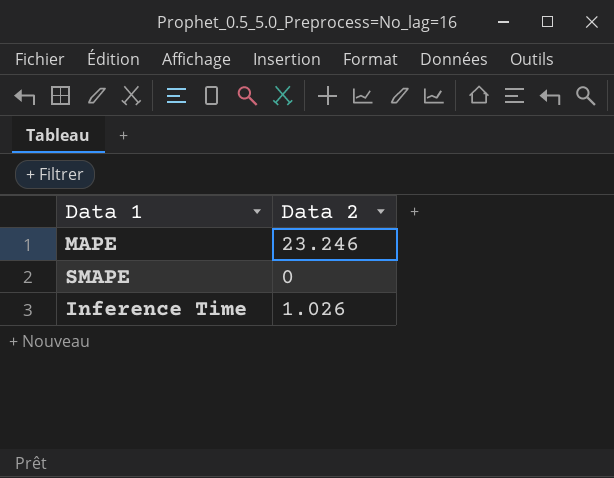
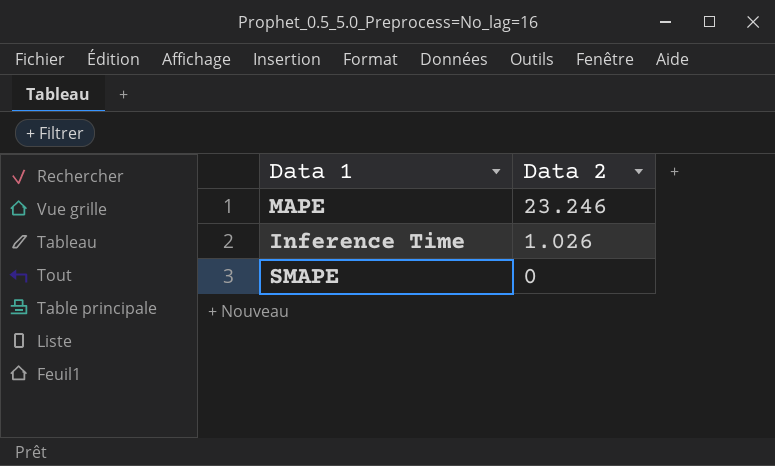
row order: none -> Data 2 descending

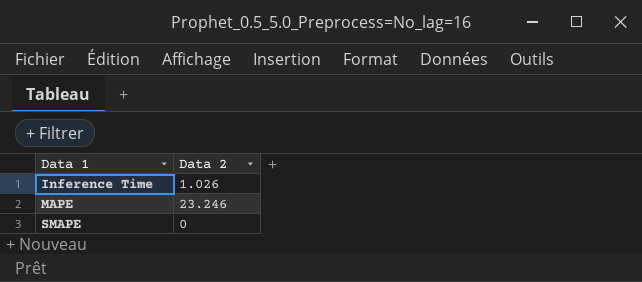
row order: Data 2 descending -> Data 1 ascending

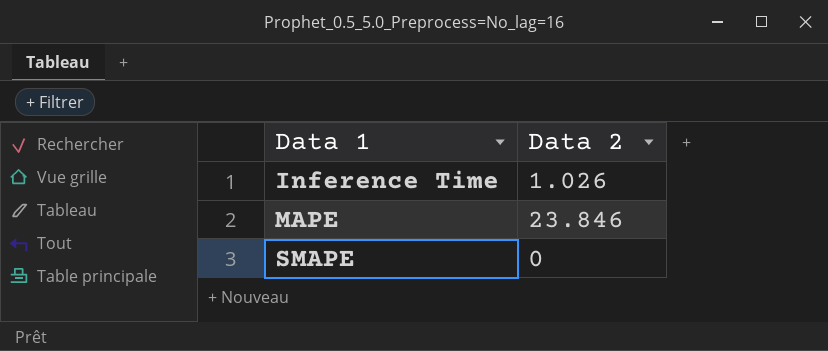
MAPE | Data 2: 23.246 -> 23.846

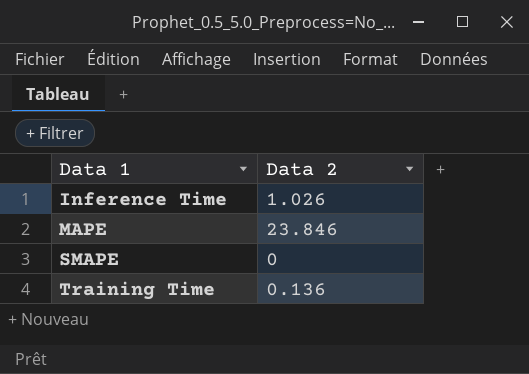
row Training Time: none -> 0.136

